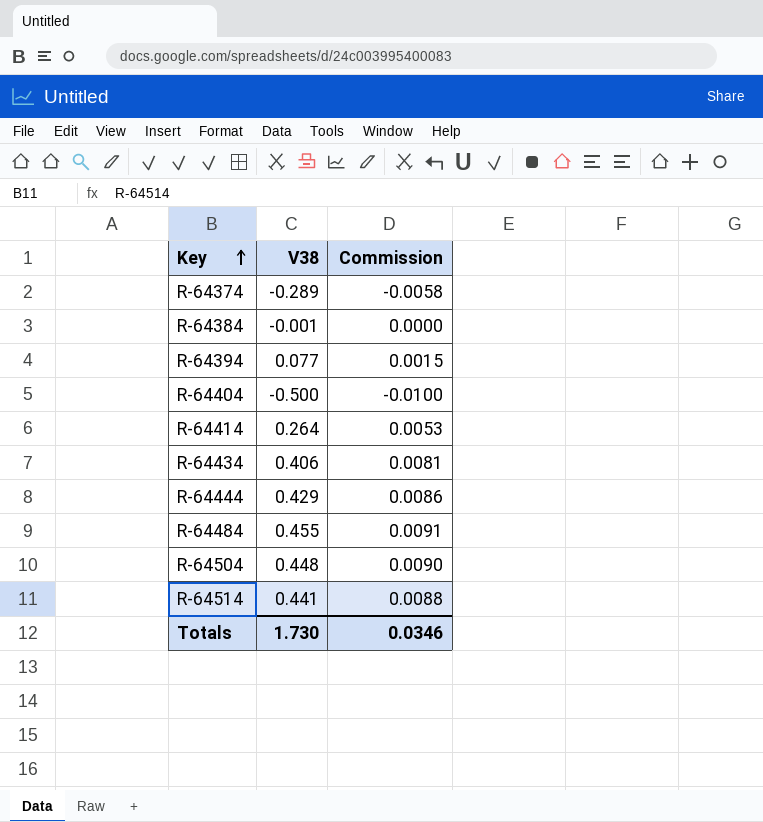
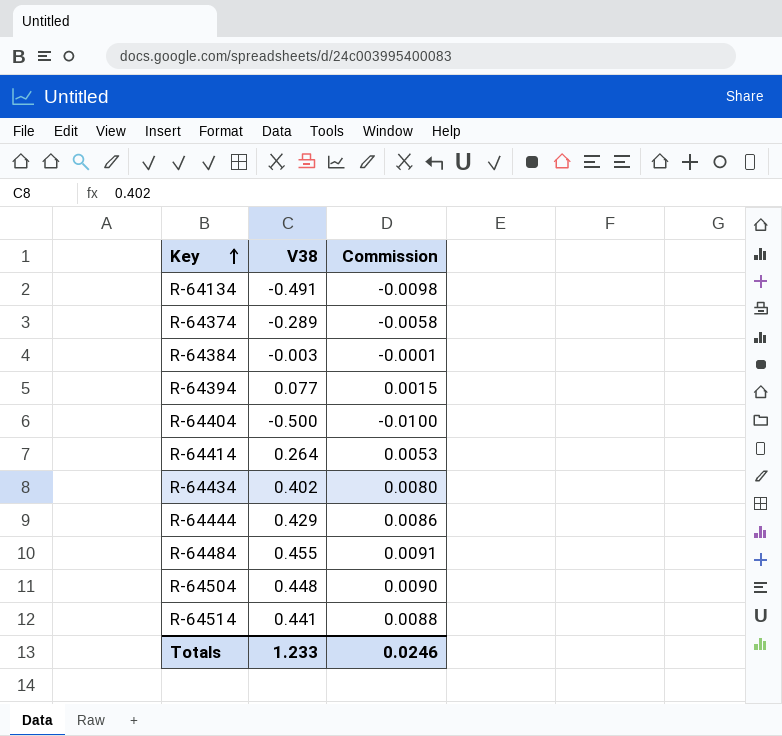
row R-64134: none -> -0.491 | -0.0098
R-64384 | V38: -0.001 -> -0.003
R-64384 | Commission: 0.0000 -> -0.0001
R-64434 | V38: 0.406 -> 0.402
R-64434 | Commission: 0.0081 -> 0.0080
Totals | V38: 1.730 -> 1.233
Totals | Commission: 0.0346 -> 0.0246

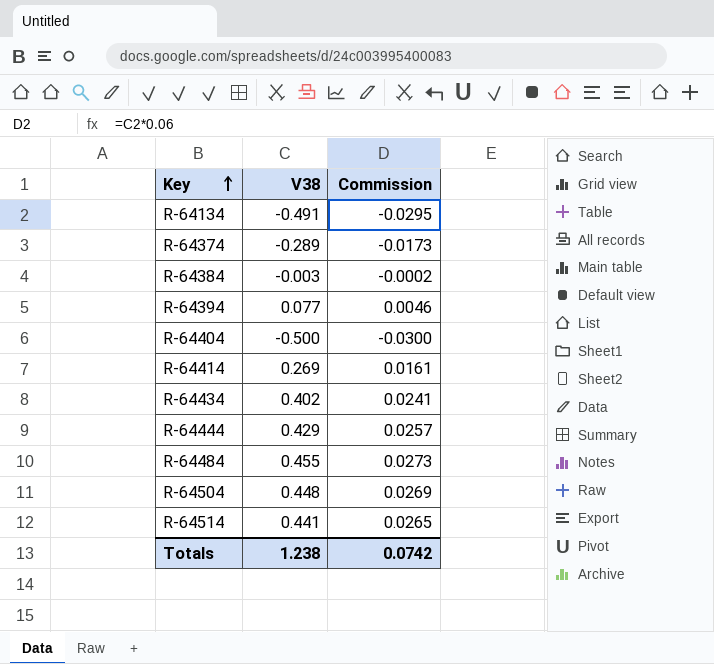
column Commission | formula: [V38] * 0.02 -> [V38] * 0.06
R-64414 | V38: 0.264 -> 0.269
Totals | V38: 1.233 -> 1.238
Totals | Commission: 0.0246 -> 0.0742

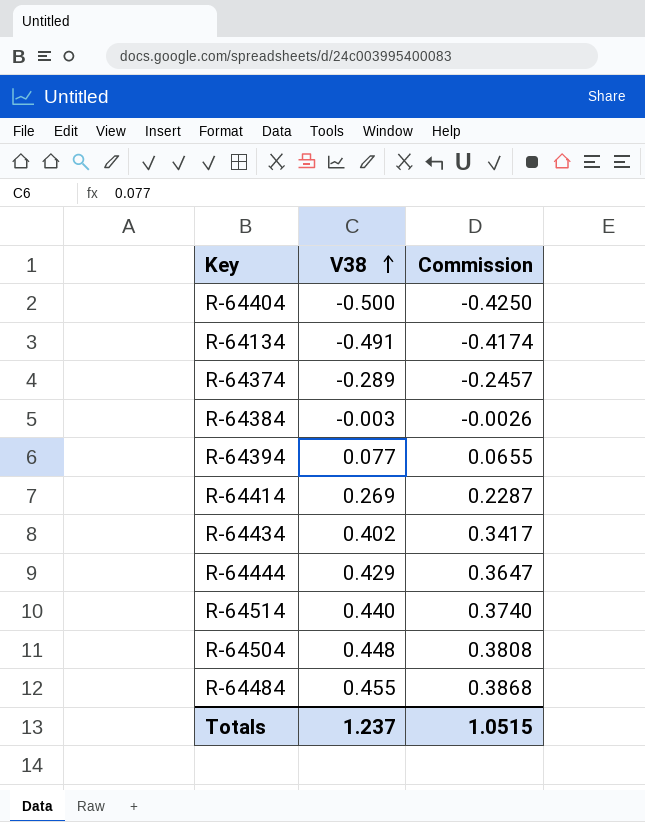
row order: Key ascending -> V38 ascending
column Commission | formula: [V38] * 0.06 -> [V38] * 0.85
R-64514 | V38: 0.441 -> 0.440
Totals | V38: 1.238 -> 1.237
Totals | Commission: 0.0742 -> 1.0515

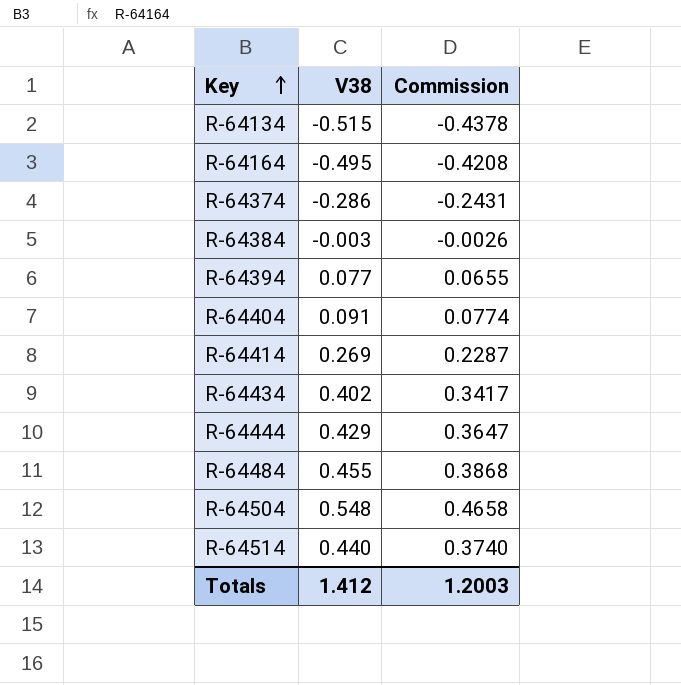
row order: V38 ascending -> Key ascending
R-64134 | V38: -0.491 -> -0.515
R-64134 | Commission: -0.4174 -> -0.4378
row R-64164: none -> -0.495 | -0.4208
R-64374 | V38: -0.289 -> -0.286
R-64374 | Commission: -0.2457 -> -0.2431
R-64404 | V38: -0.500 -> 0.091
R-64404 | Commission: -0.4250 -> 0.0774
R-64504 | V38: 0.448 -> 0.548
R-64504 | Commission: 0.3808 -> 0.4658
Totals | V38: 1.237 -> 1.412
Totals | Commission: 1.0515 -> 1.2003

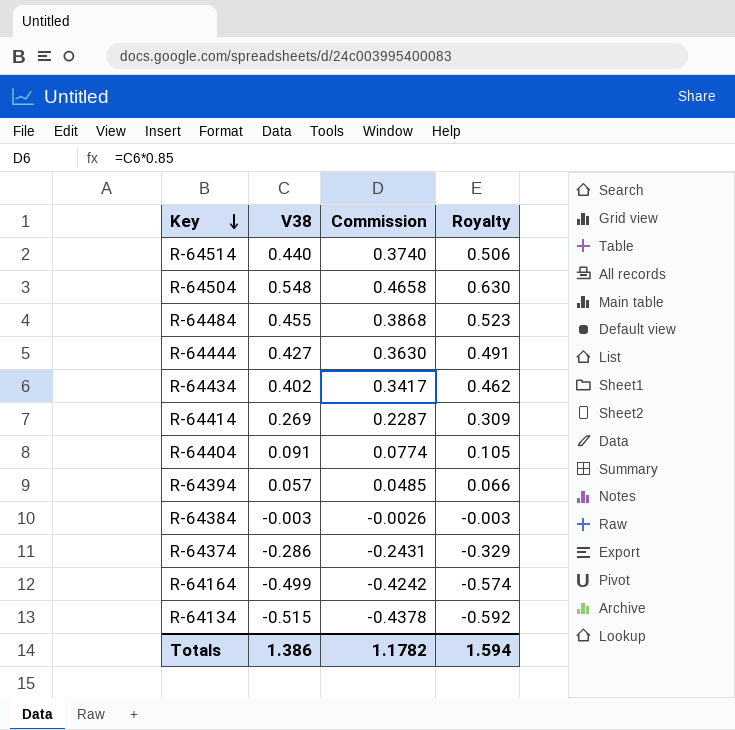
row order: Key ascending -> Key descending
column Royalty | formula: none -> [V38] * 1.15
R-64444 | V38: 0.429 -> 0.427
R-64444 | Commission: 0.3647 -> 0.3630
R-64394 | V38: 0.077 -> 0.057
R-64394 | Commission: 0.0655 -> 0.0485
R-64164 | V38: -0.495 -> -0.499
R-64164 | Commission: -0.4208 -> -0.4242
Totals | V38: 1.412 -> 1.386
Totals | Commission: 1.2003 -> 1.1782

